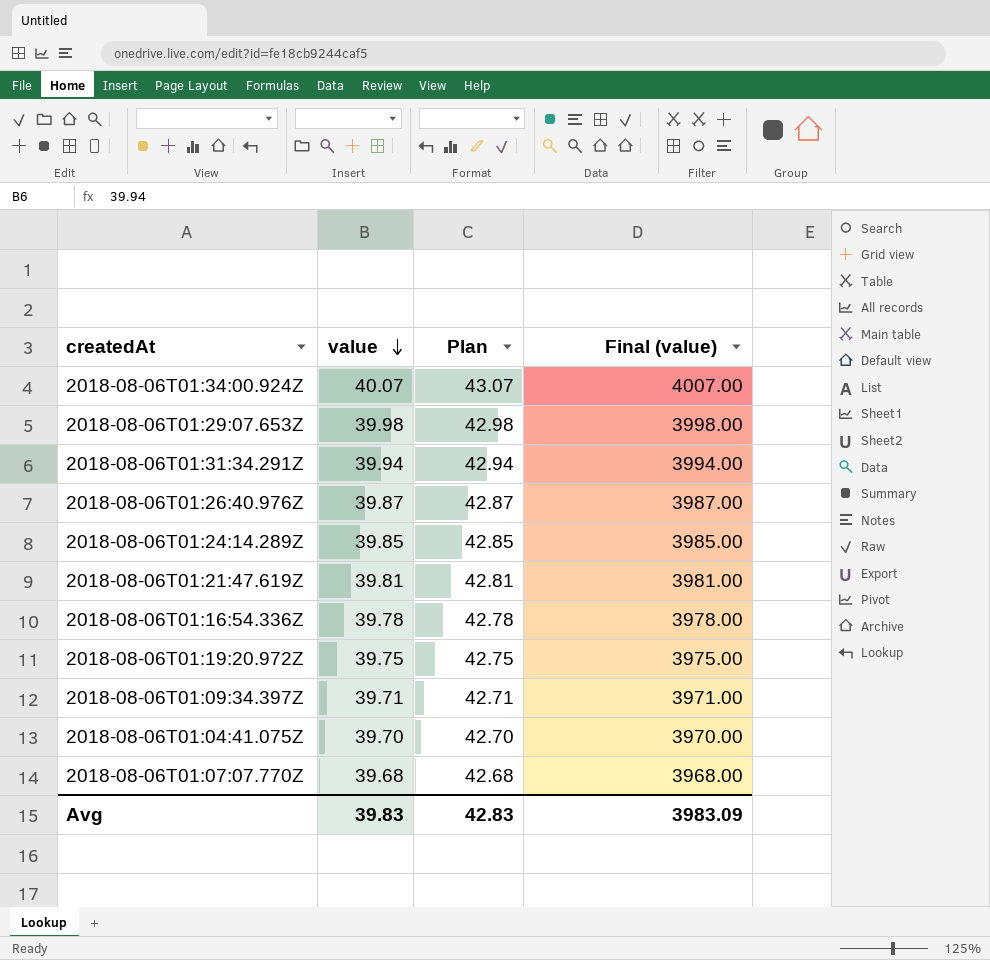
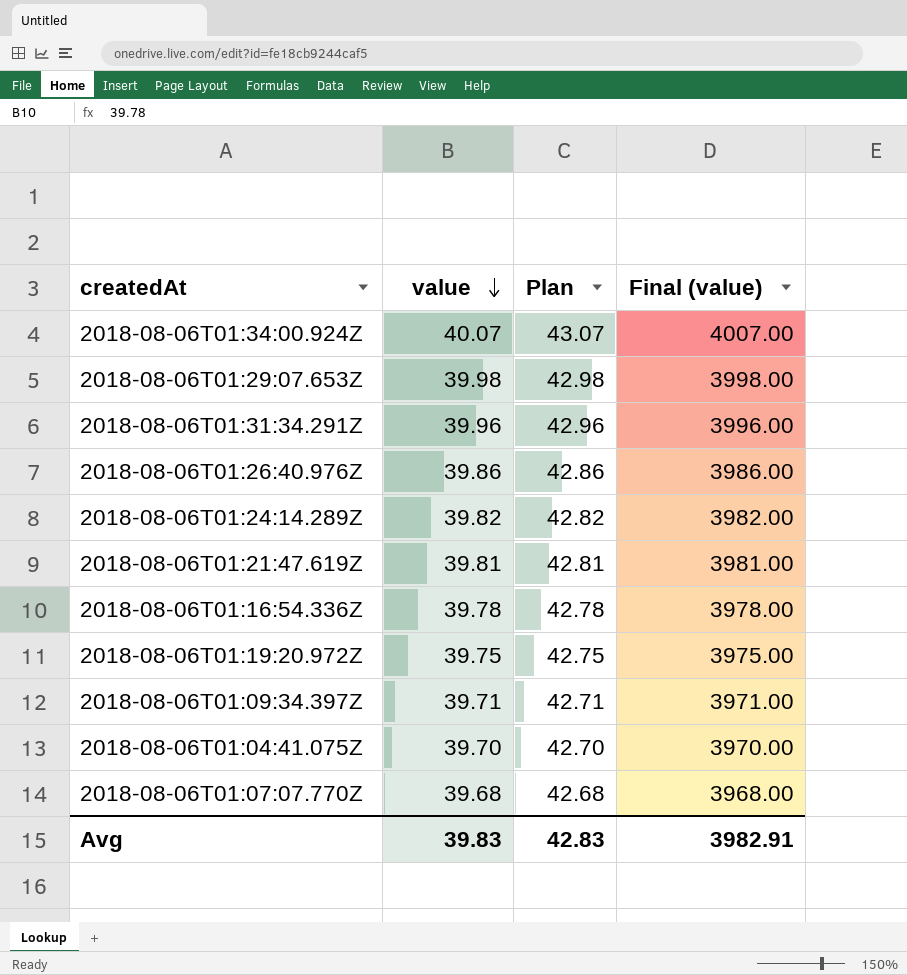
2018-08-06T01:31:34.291Z | value: 39.94 -> 39.96
2018-08-06T01:31:34.291Z | Plan: 42.94 -> 42.96
2018-08-06T01:31:34.291Z | Final (value): 3994.00 -> 3996.00
2018-08-06T01:26:40.976Z | value: 39.87 -> 39.86
2018-08-06T01:26:40.976Z | Plan: 42.87 -> 42.86
2018-08-06T01:26:40.976Z | Final (value): 3987.00 -> 3986.00
2018-08-06T01:24:14.289Z | value: 39.85 -> 39.82
2018-08-06T01:24:14.289Z | Plan: 42.85 -> 42.82
2018-08-06T01:24:14.289Z | Final (value): 3985.00 -> 3982.00
Avg | Final (value): 3983.09 -> 3982.91

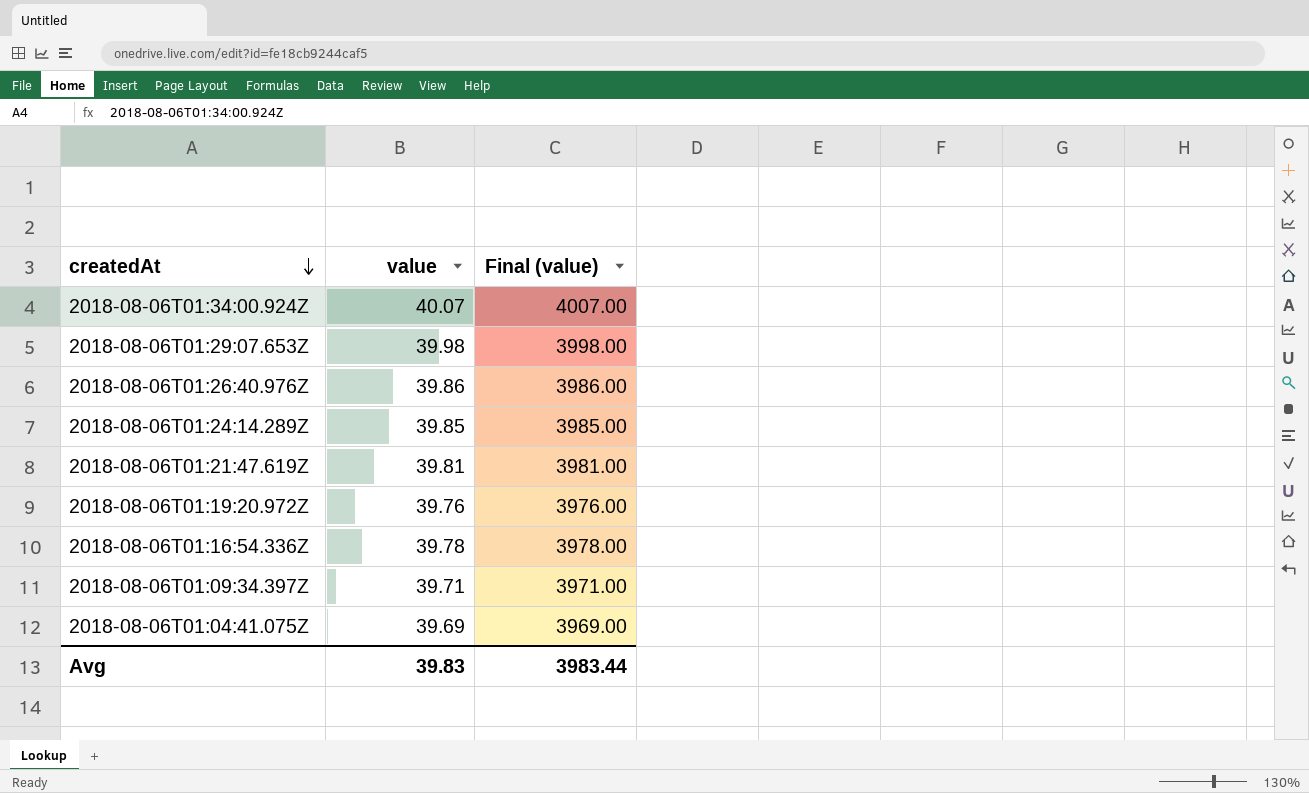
row order: value descending -> createdAt descending
column Plan | formula: [value] + 3 -> none
row 2018-08-06T01:31:34.291Z: 39.96 | 42.96 | 3996.00 -> none
row 2018-08-06T01:07:07.770Z: 39.68 | 42.68 | 3968.00 -> none
2018-08-06T01:24:14.289Z | value: 39.82 -> 39.85
2018-08-06T01:24:14.289Z | Final (value): 3982.00 -> 3985.00
2018-08-06T01:19:20.972Z | value: 39.75 -> 39.76
2018-08-06T01:19:20.972Z | Final (value): 3975.00 -> 3976.00
2018-08-06T01:04:41.075Z | value: 39.70 -> 39.69
2018-08-06T01:04:41.075Z | Final (value): 3970.00 -> 3969.00
Avg | Final (value): 3982.91 -> 3983.44

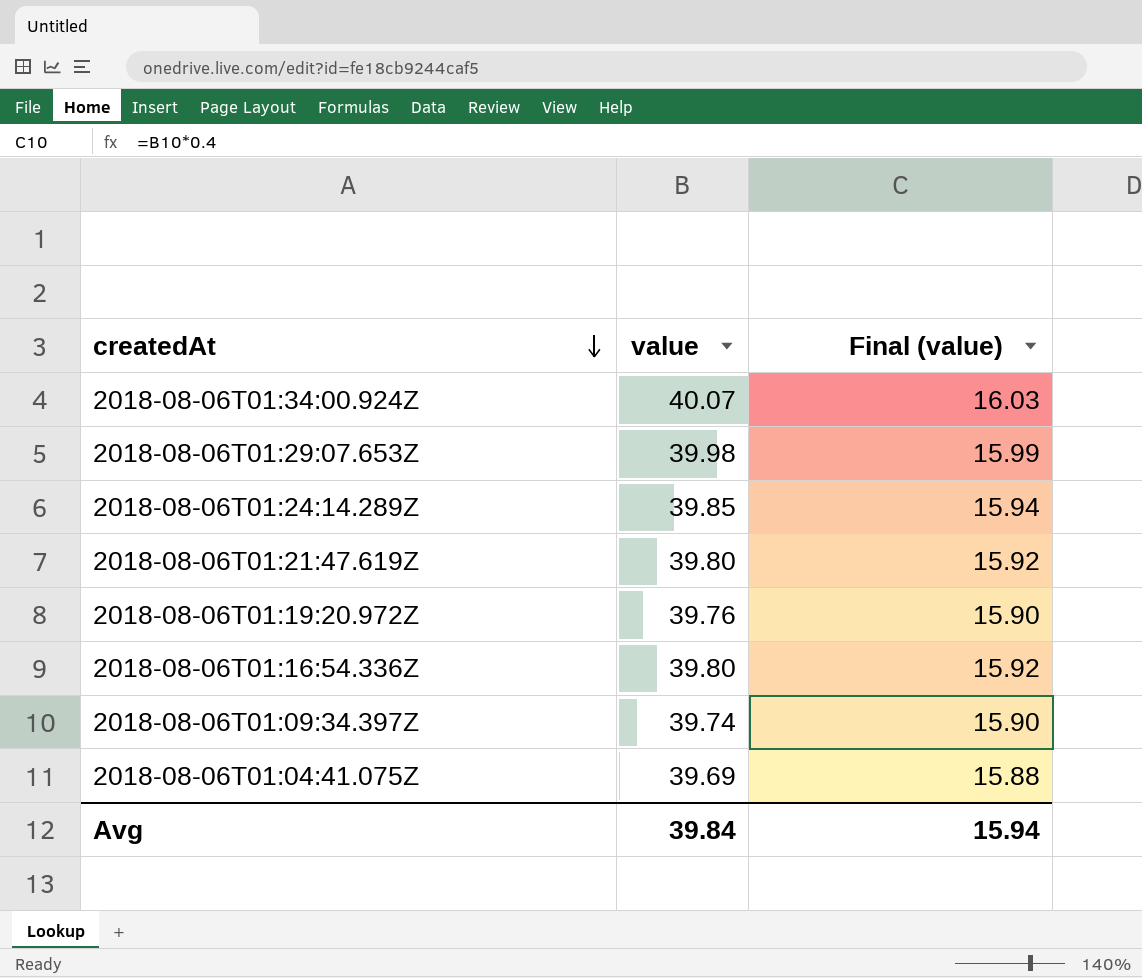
column Final (value) | formula: [value] * 100 -> [value] * 0.4
row 2018-08-06T01:26:40.976Z: 39.86 | 3986.00 -> none
2018-08-06T01:21:47.619Z | value: 39.81 -> 39.80
2018-08-06T01:16:54.336Z | value: 39.78 -> 39.80
2018-08-06T01:09:34.397Z | value: 39.71 -> 39.74
Avg | value: 39.83 -> 39.84
Avg | Final (value): 3983.44 -> 15.94

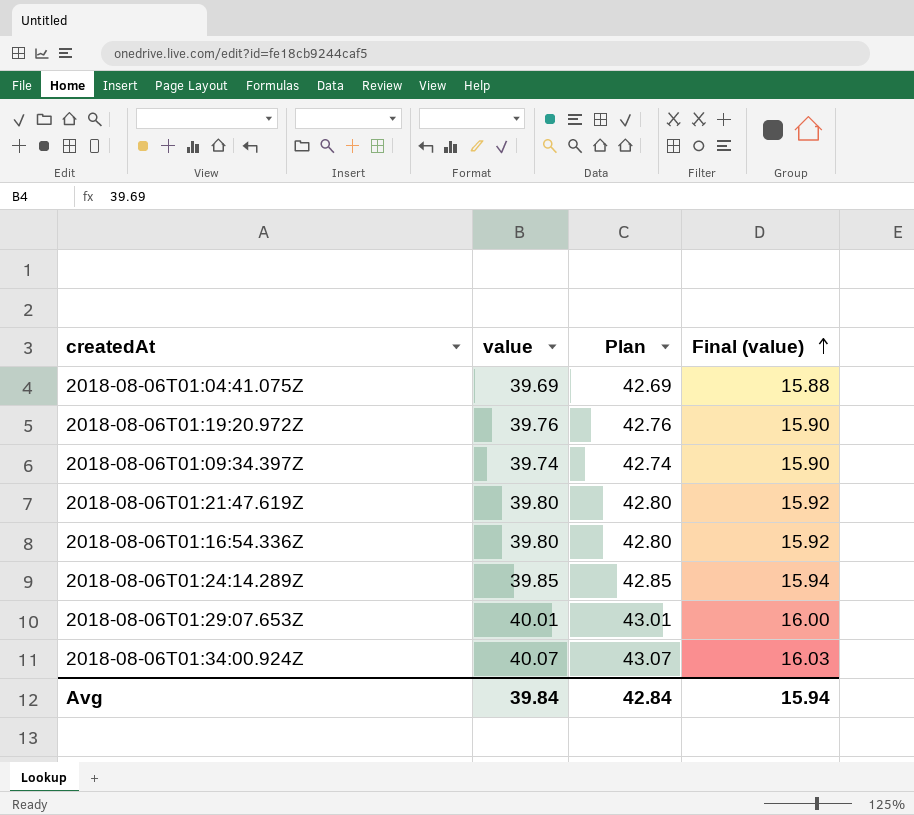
row order: createdAt descending -> Final (value) ascending
column Plan | formula: none -> [value] + 3
2018-08-06T01:29:07.653Z | value: 39.98 -> 40.01
2018-08-06T01:29:07.653Z | Final (value): 15.99 -> 16.00

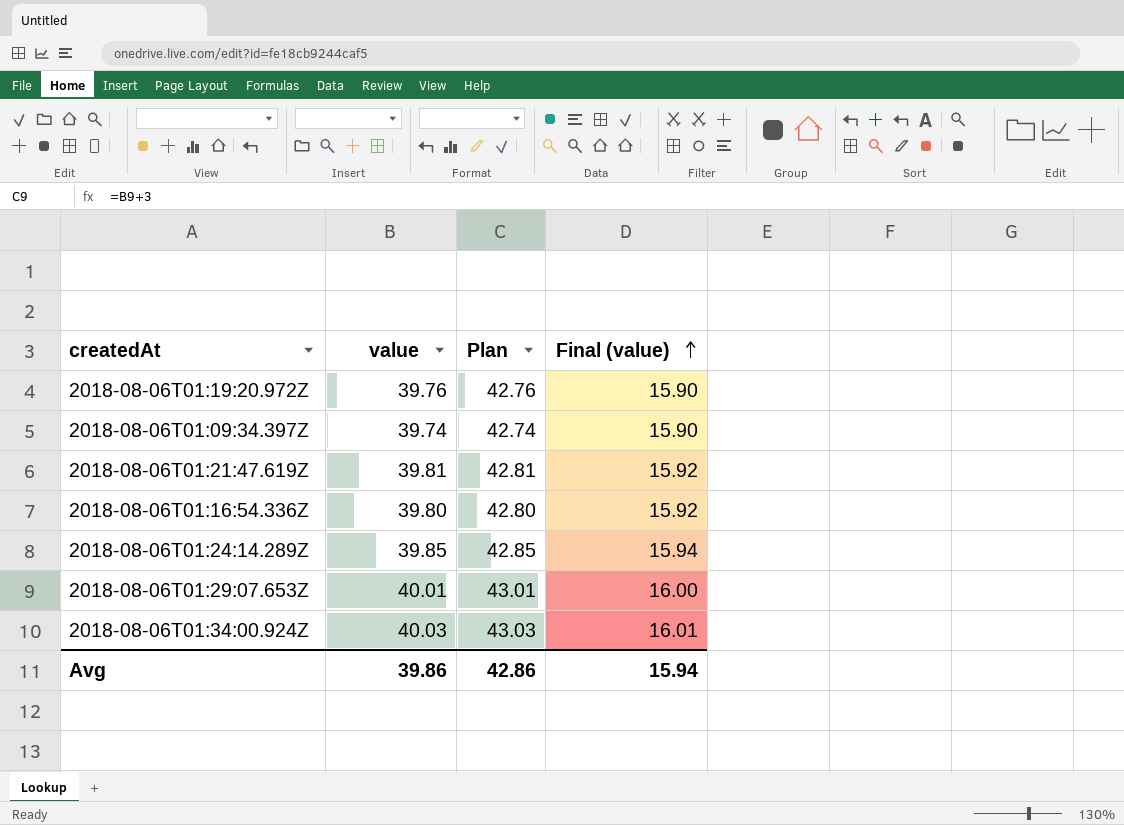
row 2018-08-06T01:04:41.075Z: 39.69 | 42.69 | 15.88 -> none
2018-08-06T01:21:47.619Z | value: 39.80 -> 39.81
2018-08-06T01:21:47.619Z | Plan: 42.80 -> 42.81
2018-08-06T01:34:00.924Z | value: 40.07 -> 40.03
2018-08-06T01:34:00.924Z | Plan: 43.07 -> 43.03
2018-08-06T01:34:00.924Z | Final (value): 16.03 -> 16.01
Avg | value: 39.84 -> 39.86
Avg | Plan: 42.84 -> 42.86

